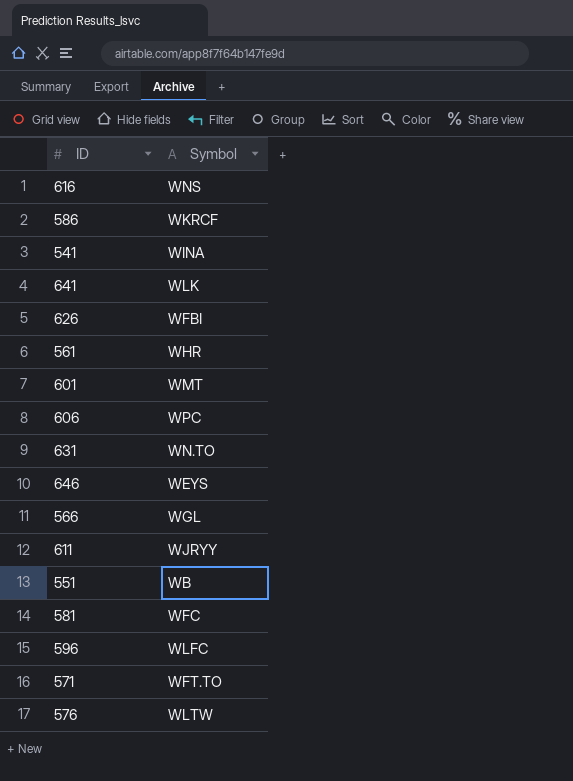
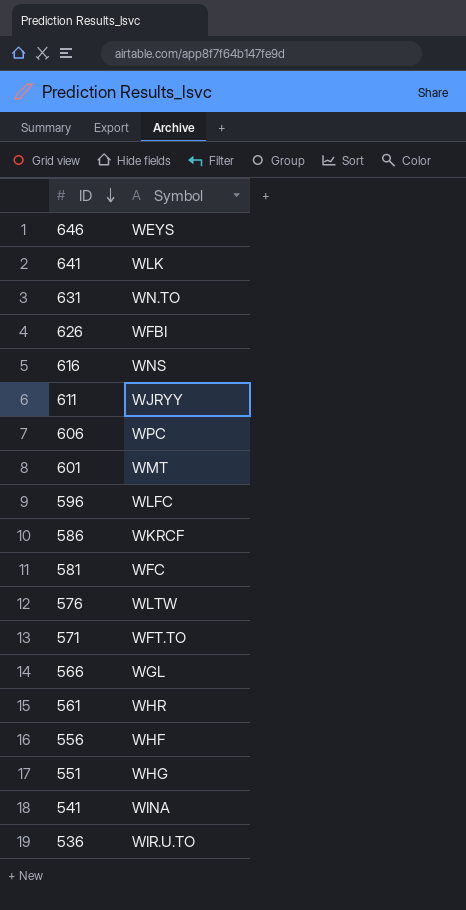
row order: none -> ID descending
row 556: none -> WHF
551 | Symbol: WB -> WHG
row 536: none -> WIR.U.TO

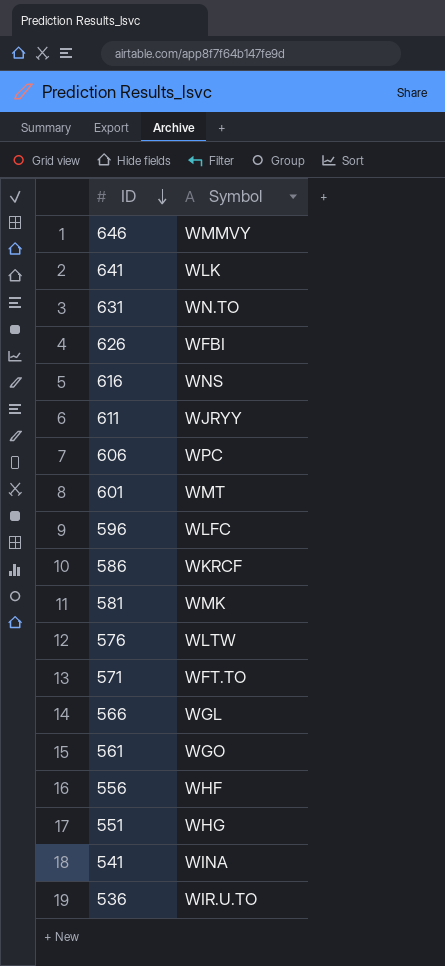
646 | Symbol: WEYS -> WMMVY
581 | Symbol: WFC -> WMK
561 | Symbol: WHR -> WGO

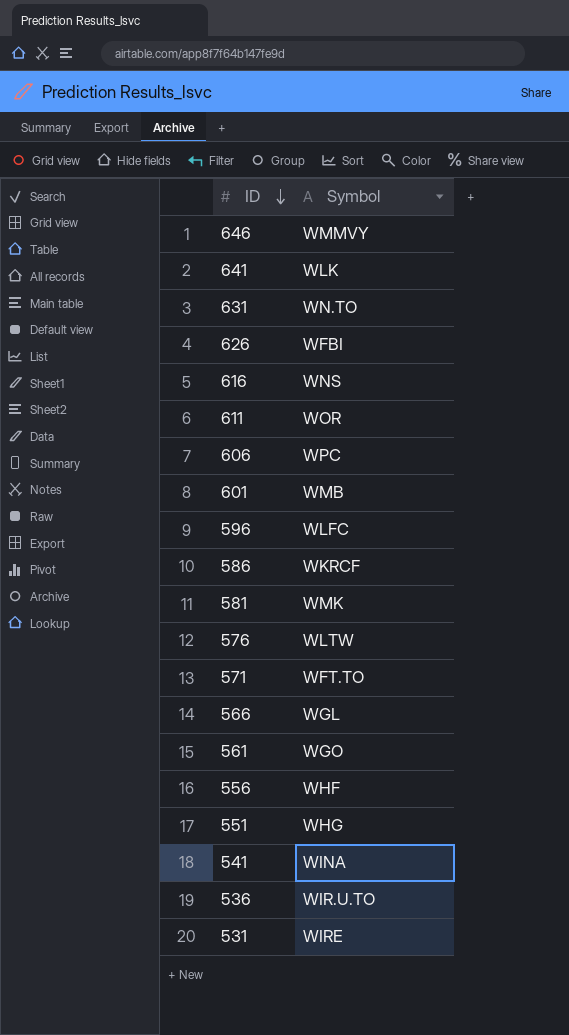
611 | Symbol: WJRYY -> WOR
601 | Symbol: WMT -> WMB
row 531: none -> WIRE

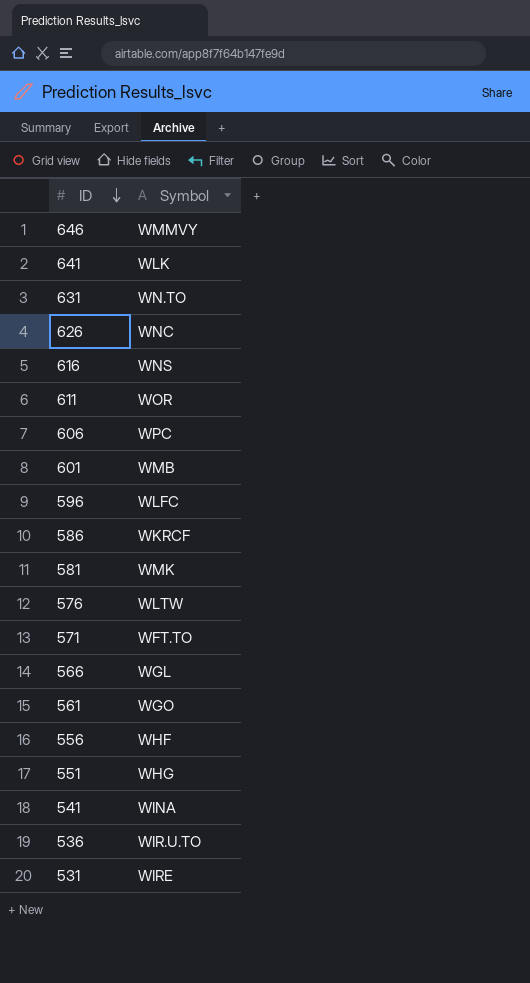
626 | Symbol: WFBI -> WNC

